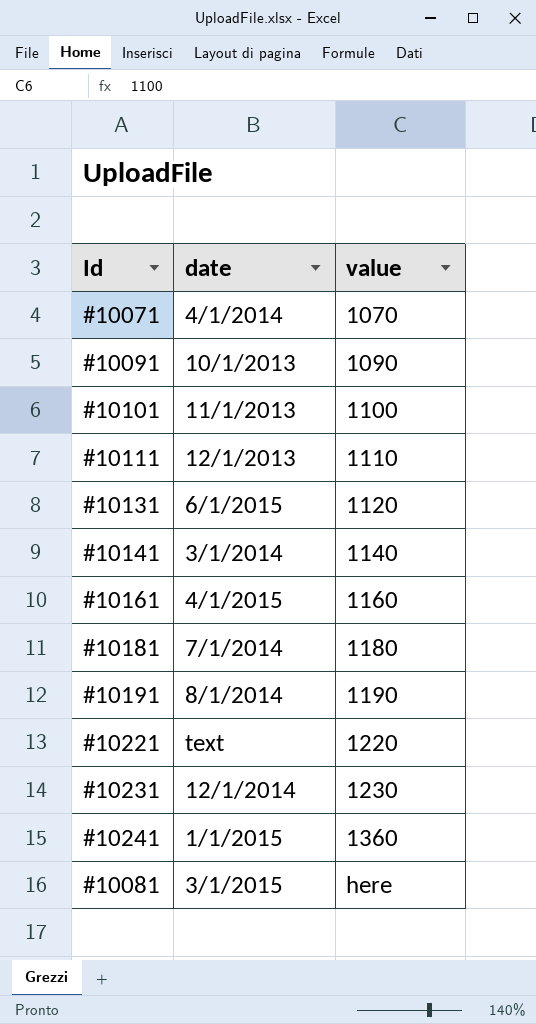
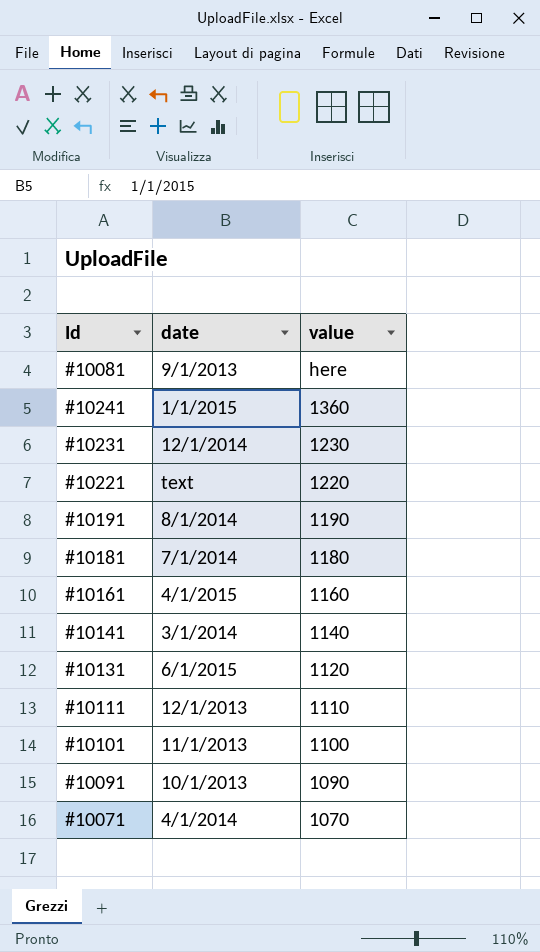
row order: value ascending -> value descending
#10081 | date: 3/1/2015 -> 9/1/2013

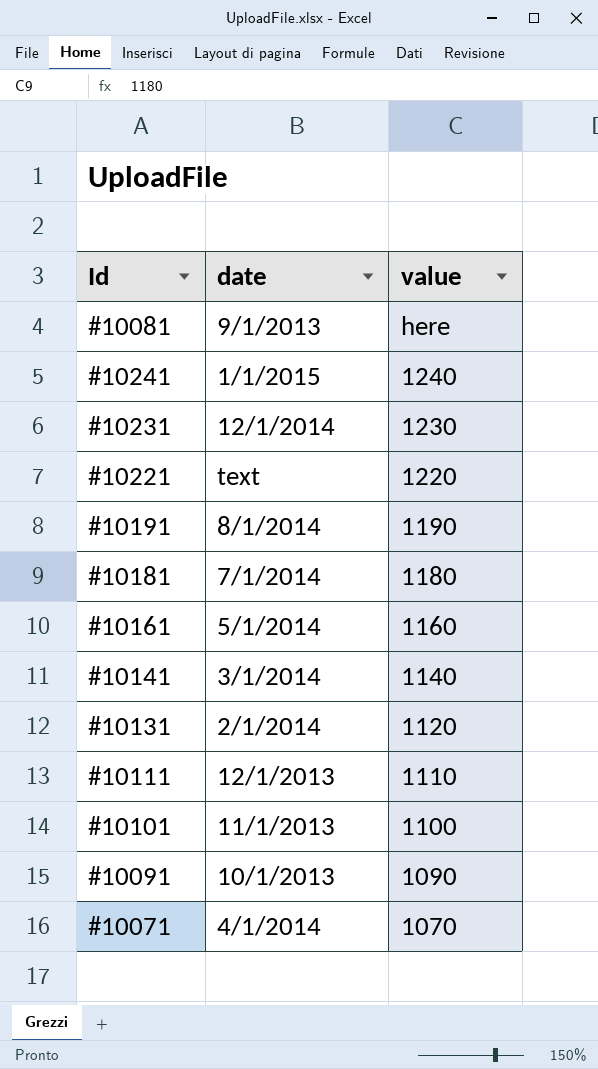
#10241 | value: 1360 -> 1240
#10161 | date: 4/1/2015 -> 5/1/2014
#10131 | date: 6/1/2015 -> 2/1/2014

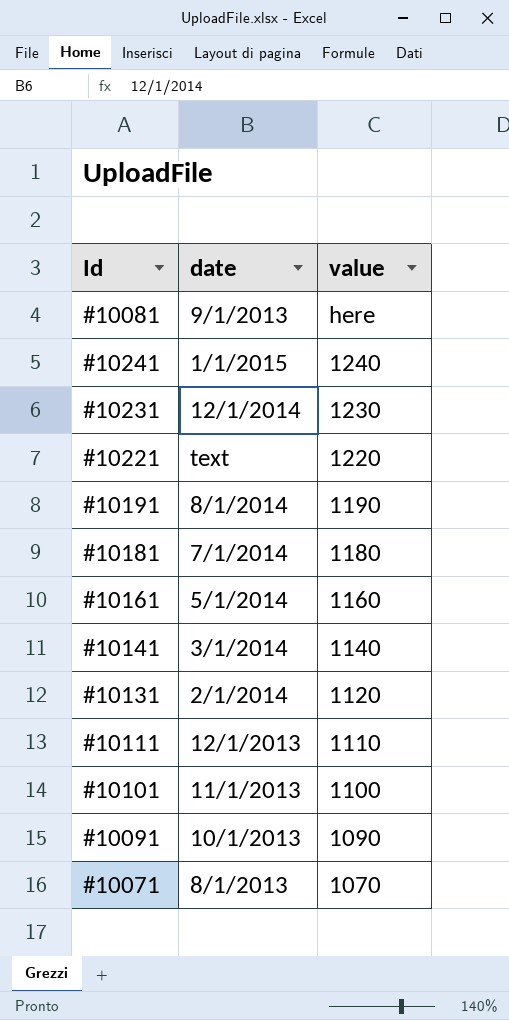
#10071 | date: 4/1/2014 -> 8/1/2013

